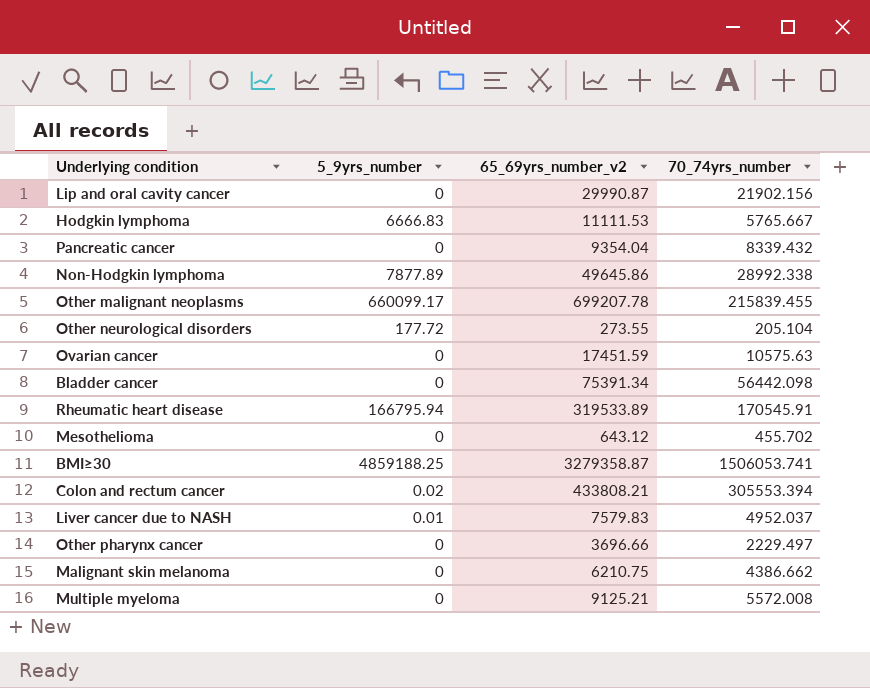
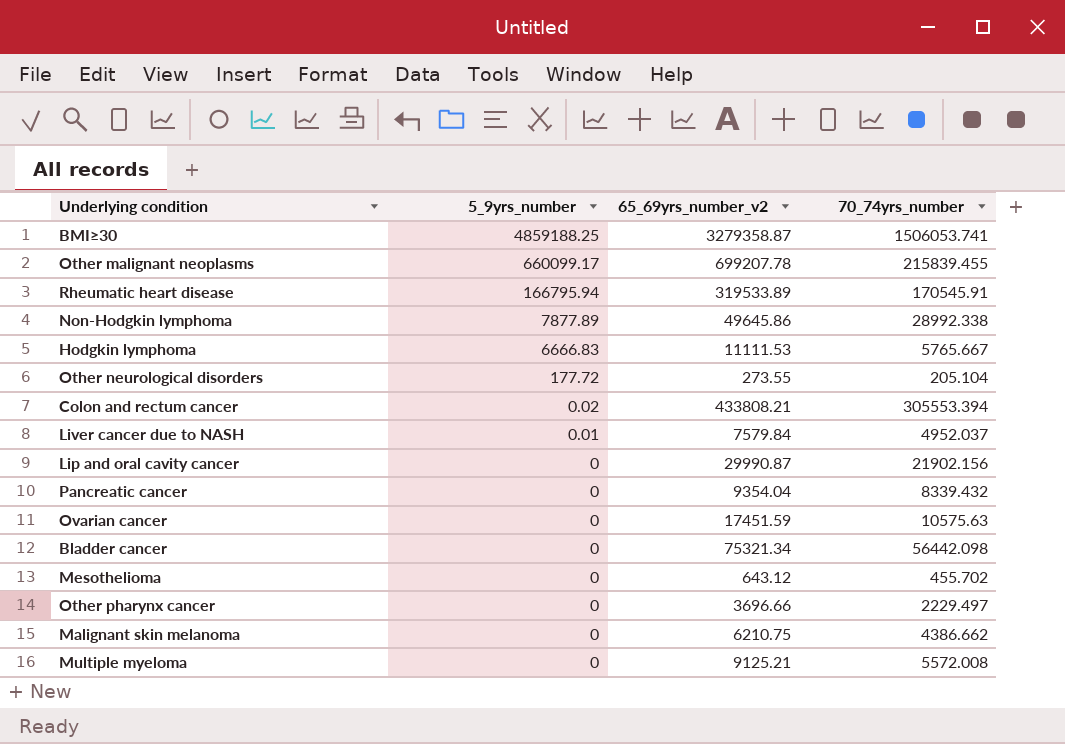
row order: none -> 5_9yrs_number descending
Liver cancer due to NASH | 65_69yrs_number_v2: 7579.83 -> 7579.84
Bladder cancer | 65_69yrs_number_v2: 75391.34 -> 75321.34

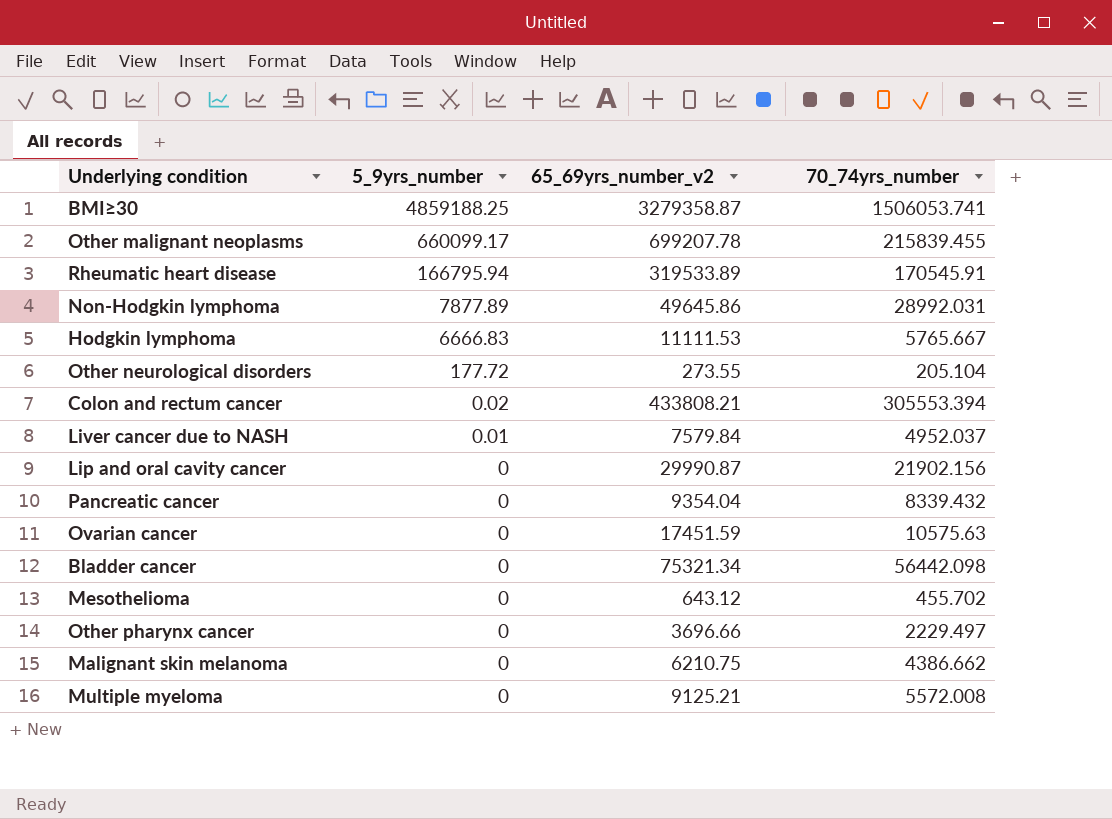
Non-Hodgkin lymphoma | 70_74yrs_number: 28992.338 -> 28992.031

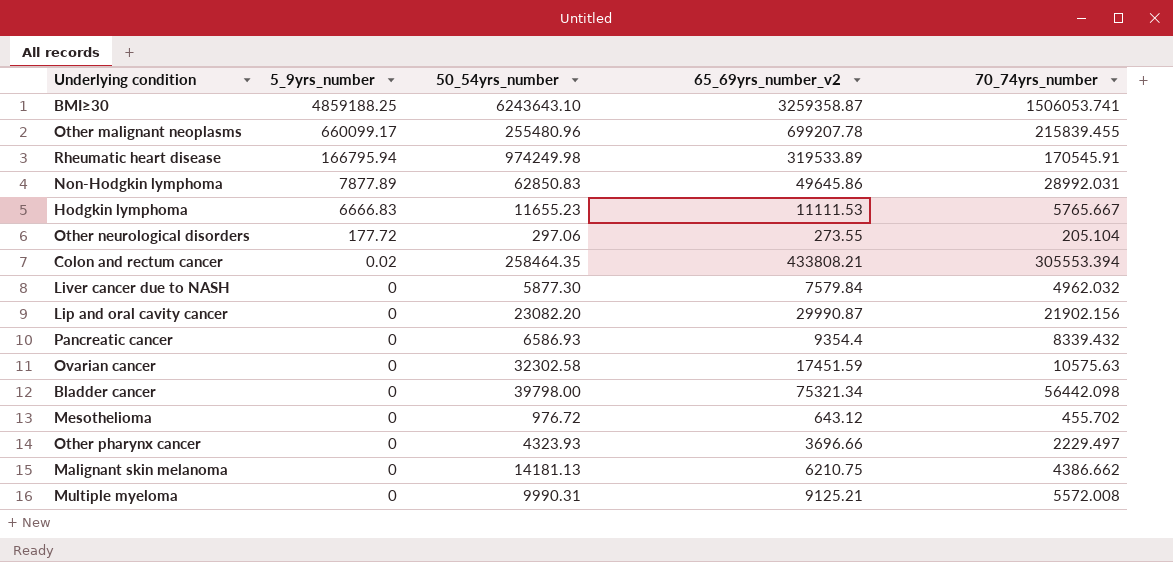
column 50_54yrs_number | position: none -> 3
BMI≥30 | 65_69yrs_number_v2: 3279358.87 -> 3259358.87
Liver cancer due to NASH | 5_9yrs_number: 0.01 -> 0
Liver cancer due to NASH | 70_74yrs_number: 4952.037 -> 4962.032
Pancreatic cancer | 65_69yrs_number_v2: 9354.04 -> 9354.4

